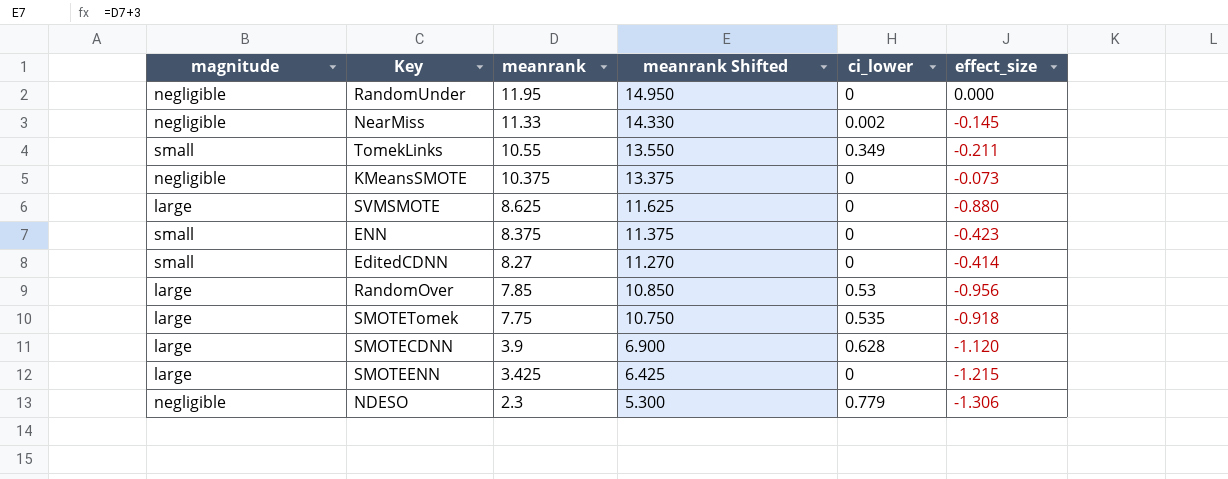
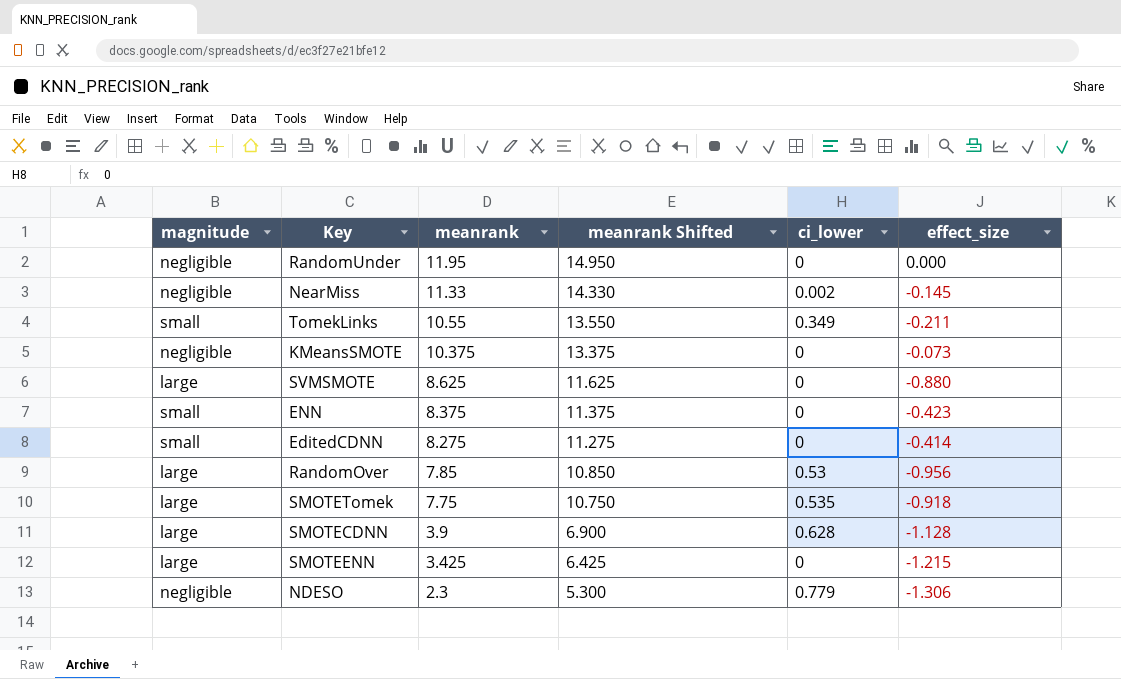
EditedCDNN | meanrank: 8.27 -> 8.275
EditedCDNN | meanrank Shifted: 11.270 -> 11.275
SMOTECDNN | effect_size: -1.120 -> -1.128

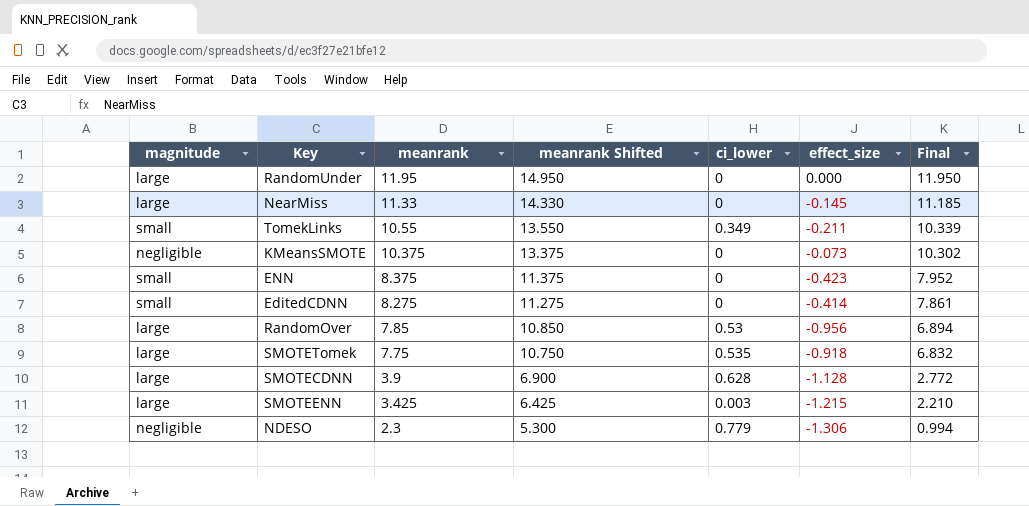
column Final | formula: none -> [meanrank] + [effect_size]
row SVMSMOTE: large | 8.625 | 11.625 | 0 | -0.880 -> none
RandomUnder | magnitude: negligible -> large
NearMiss | magnitude: negligible -> large
NearMiss | ci_lower: 0.002 -> 0
SMOTEENN | ci_lower: 0 -> 0.003

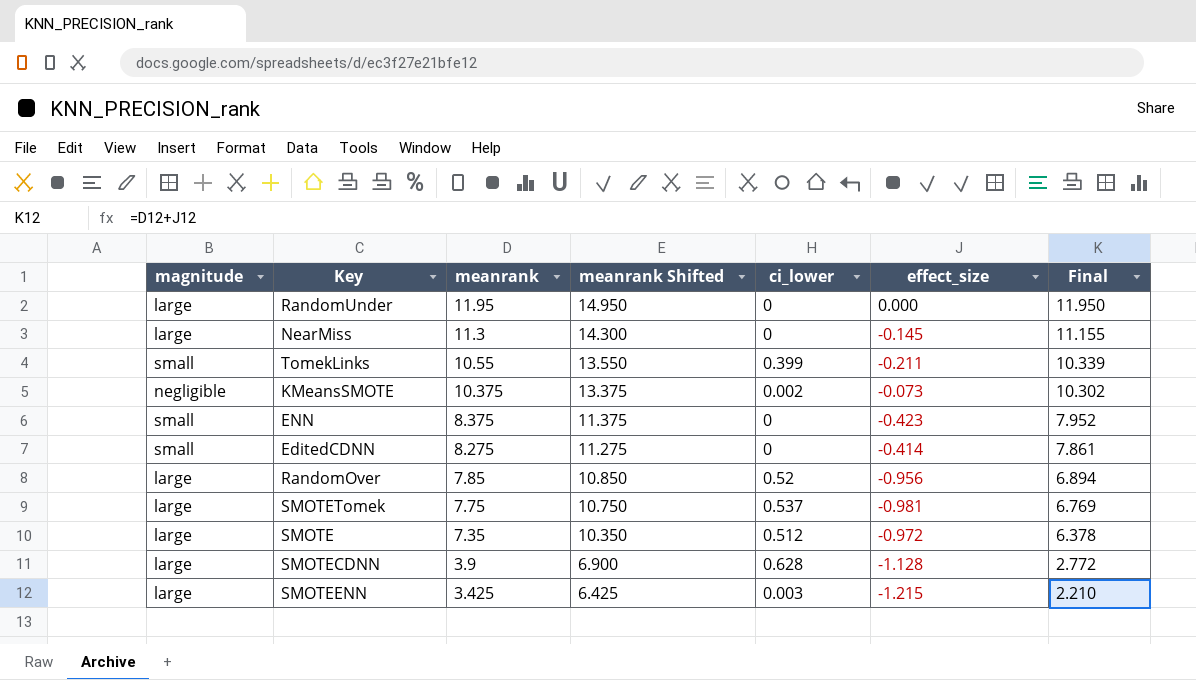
row NDESO: negligible | 2.3 | 5.300 | 0.779 | -1.306 | 0.994 -> none
NearMiss | meanrank: 11.33 -> 11.3
NearMiss | meanrank Shifted: 14.330 -> 14.300
NearMiss | Final: 11.185 -> 11.155
TomekLinks | ci_lower: 0.349 -> 0.399
KMeansSMOTE | ci_lower: 0 -> 0.002
RandomOver | ci_lower: 0.53 -> 0.52
SMOTETomek | ci_lower: 0.535 -> 0.537
SMOTETomek | effect_size: -0.918 -> -0.981
SMOTETomek | Final: 6.832 -> 6.769
row SMOTE: none -> large | 7.35 | 10.350 | 0.512 | -0.972 | 6.378

